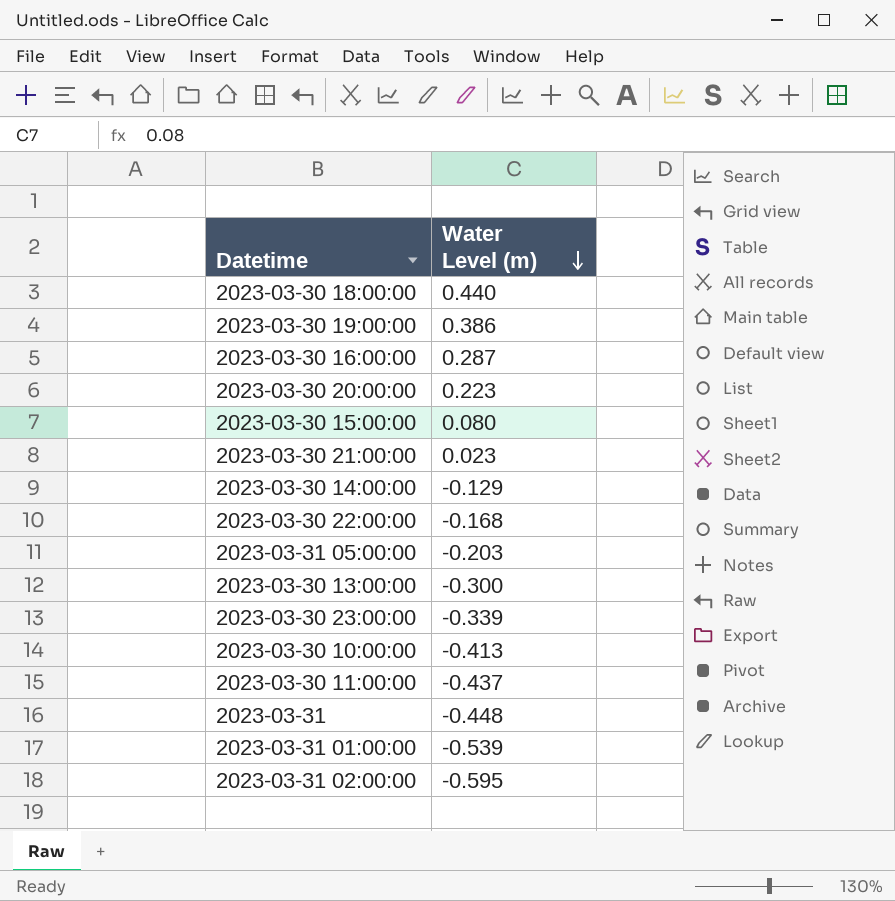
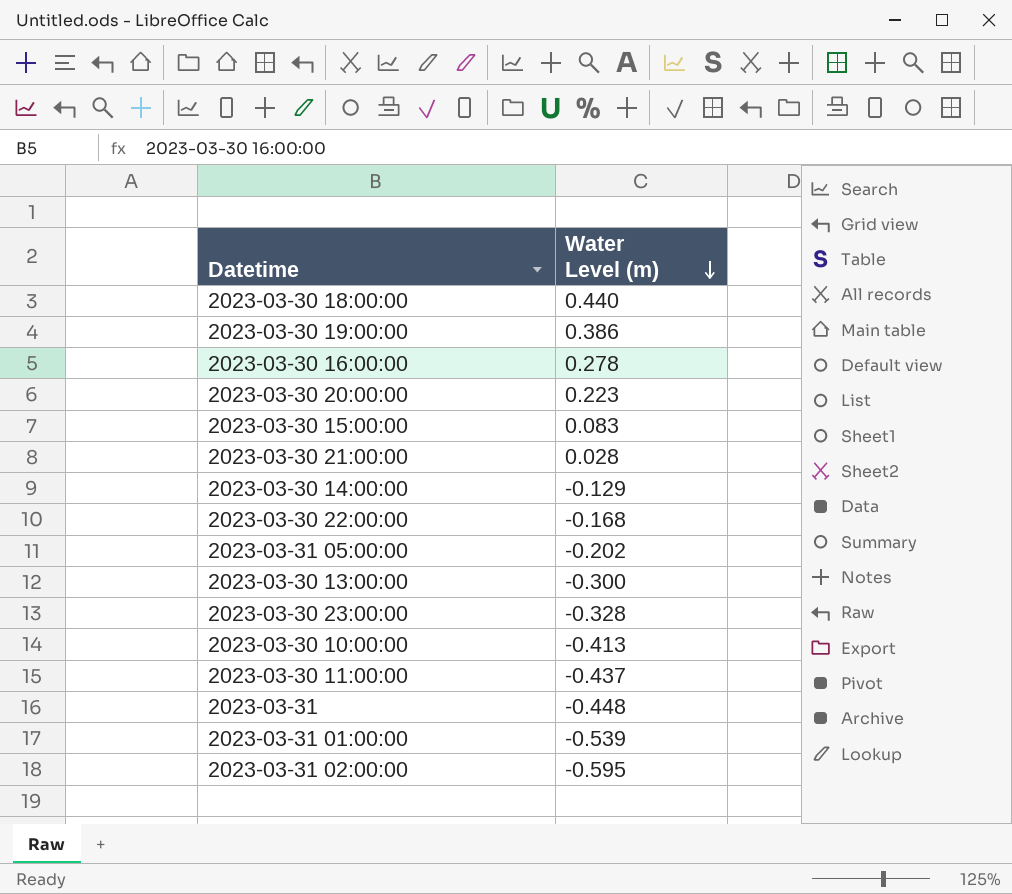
2023-03-30 16:00:00 | Water Level (m): 0.287 -> 0.278
2023-03-30 15:00:00 | Water Level (m): 0.080 -> 0.083
2023-03-30 21:00:00 | Water Level (m): 0.023 -> 0.028
2023-03-31 05:00:00 | Water Level (m): -0.203 -> -0.202
2023-03-30 23:00:00 | Water Level (m): -0.339 -> -0.328

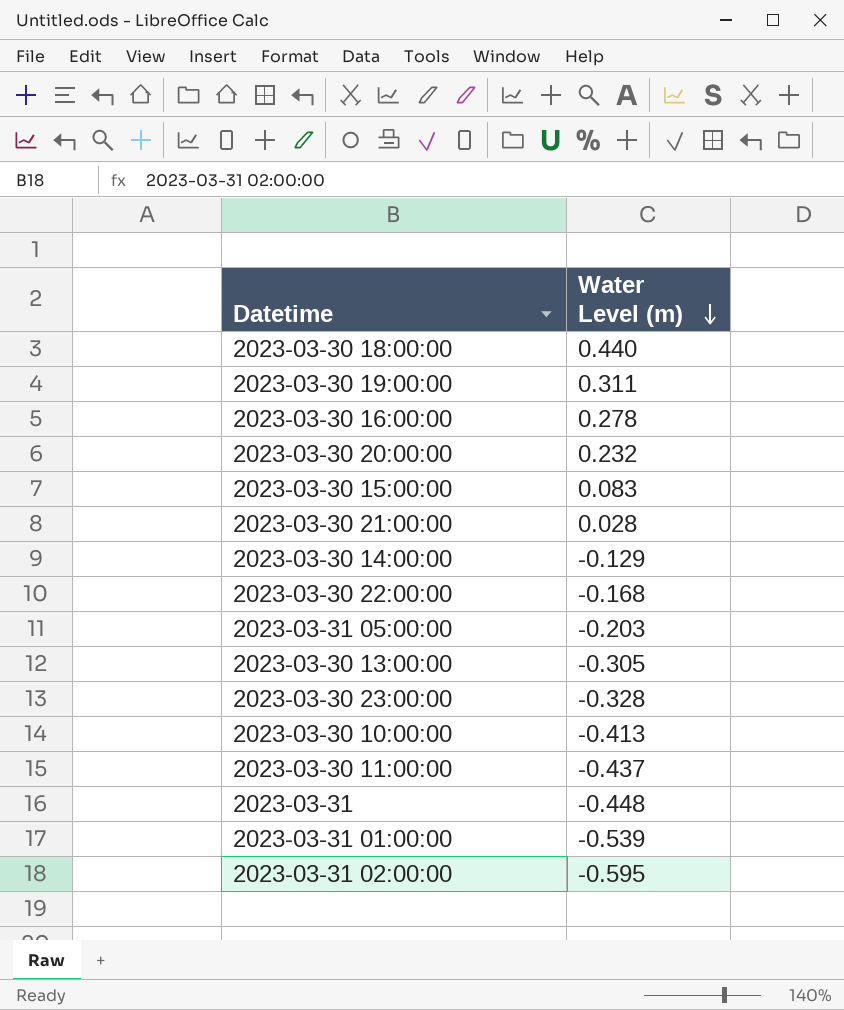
2023-03-30 19:00:00 | Water Level (m): 0.386 -> 0.311
2023-03-30 20:00:00 | Water Level (m): 0.223 -> 0.232
2023-03-31 05:00:00 | Water Level (m): -0.202 -> -0.203
2023-03-30 13:00:00 | Water Level (m): -0.300 -> -0.305

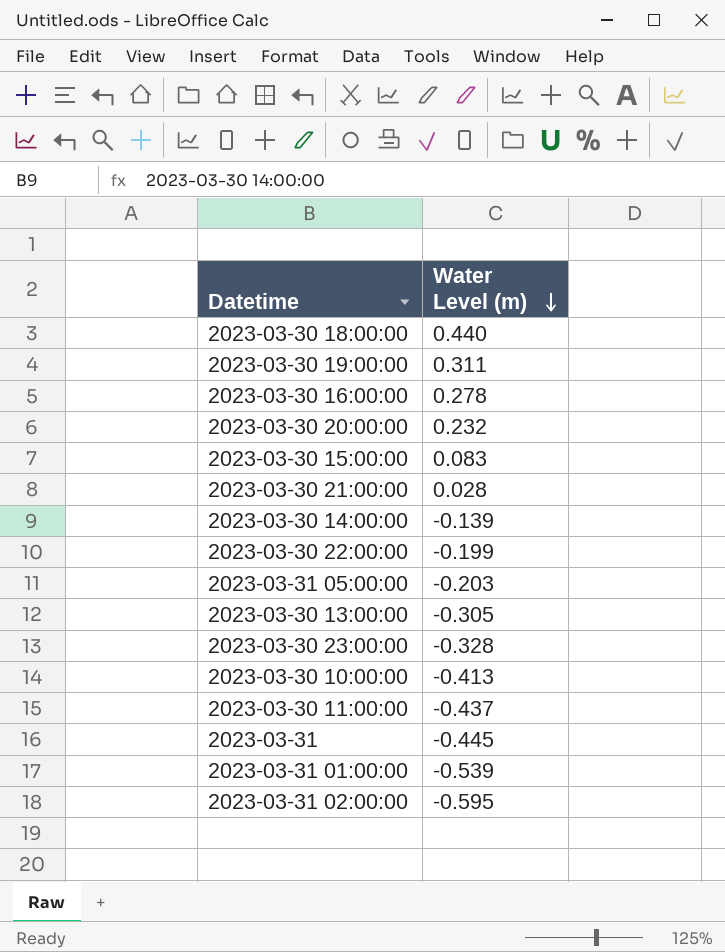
2023-03-30 14:00:00 | Water Level (m): -0.129 -> -0.139
2023-03-30 22:00:00 | Water Level (m): -0.168 -> -0.199
2023-03-31 | Water Level (m): -0.448 -> -0.445

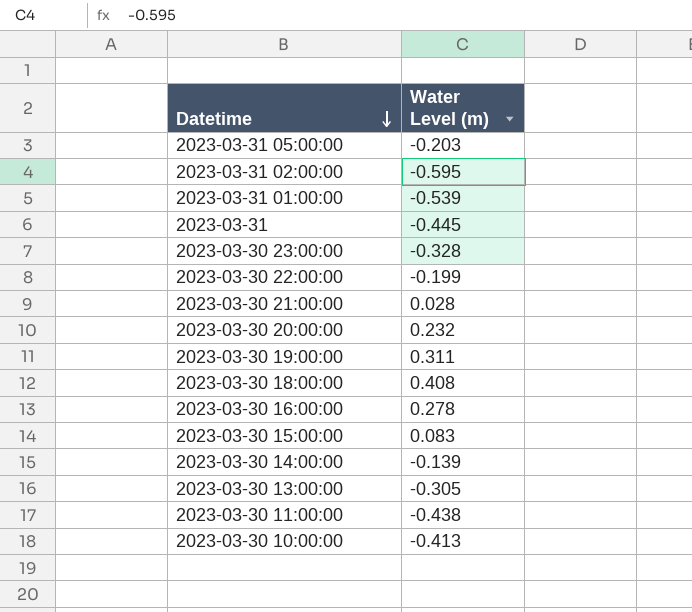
row order: Water Level (m) descending -> Datetime descending
2023-03-30 18:00:00 | Water Level (m): 0.440 -> 0.408
2023-03-30 11:00:00 | Water Level (m): -0.437 -> -0.438

